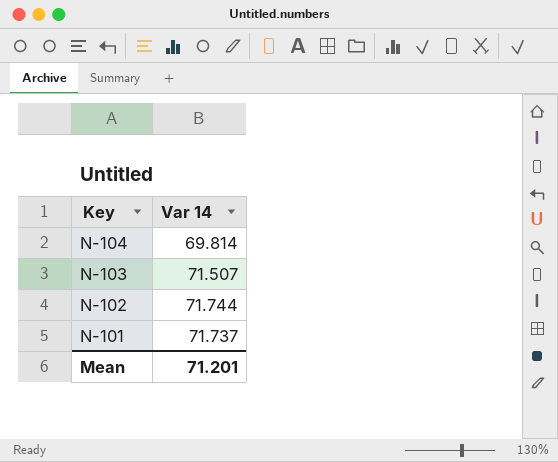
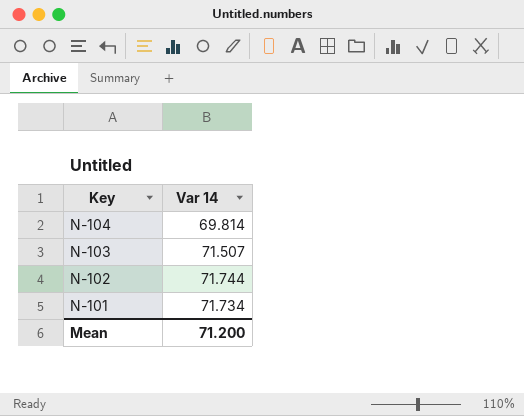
N-101 | Var 14: 71.737 -> 71.734
Mean | Var 14: 71.201 -> 71.200

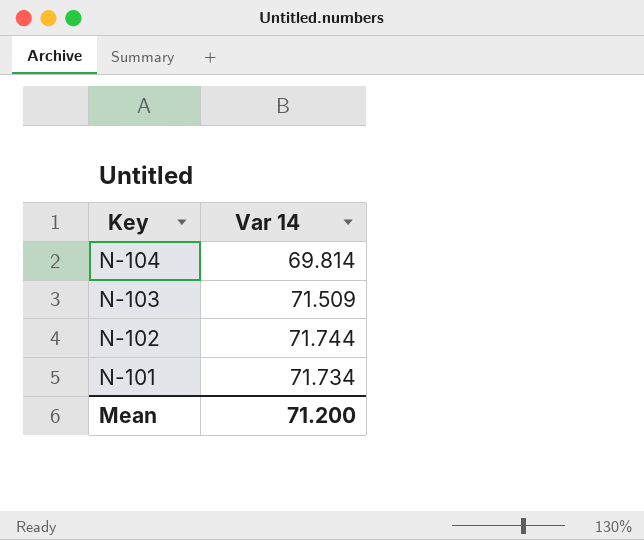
N-103 | Var 14: 71.507 -> 71.509

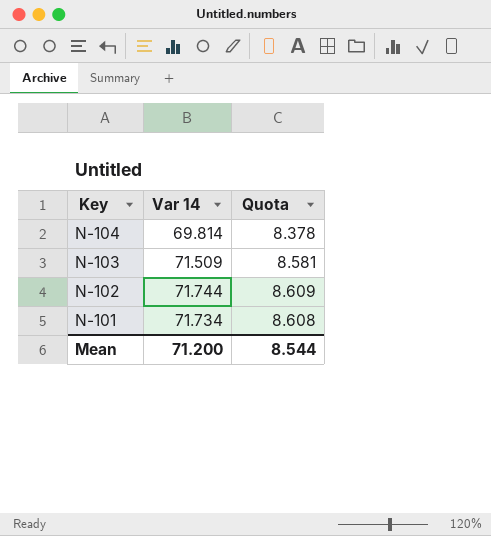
column Quota | formula: none -> [Var 14] * 0.12

